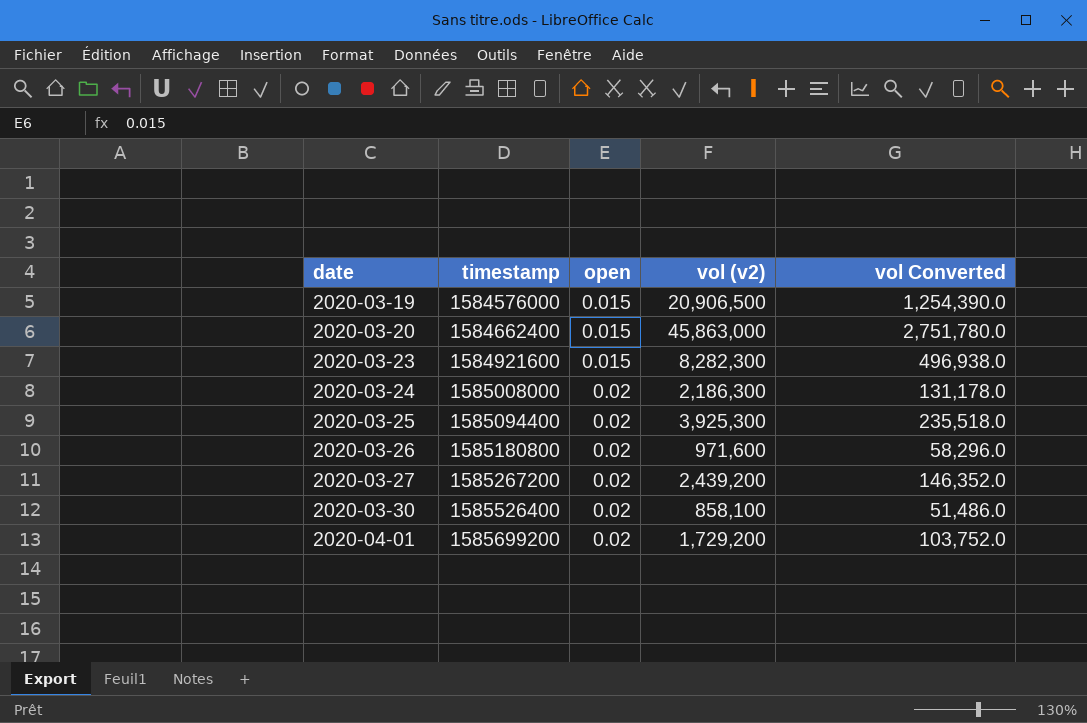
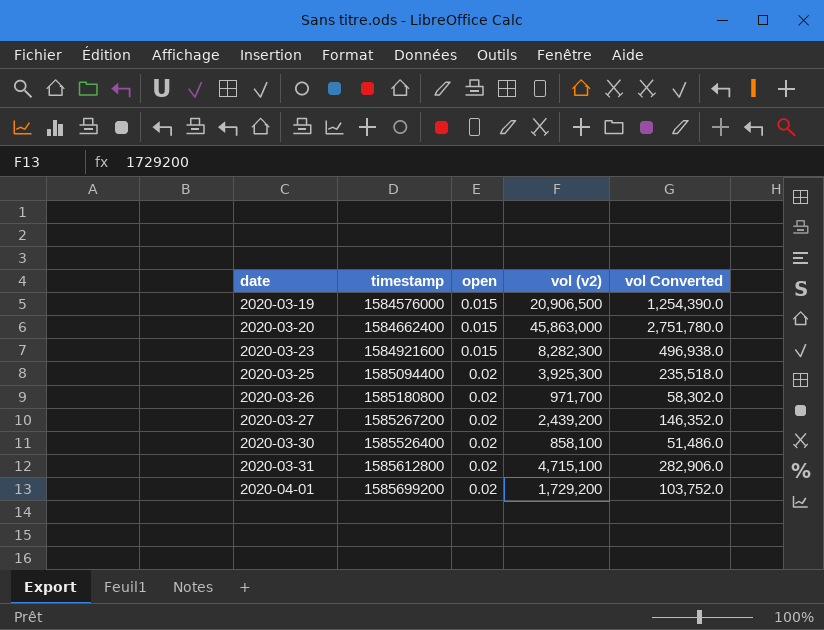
row 2020-03-24: 1585008000 | 0.02 | 2,186,300 | 131,178.0 -> none
2020-03-26 | vol (v2): 971,600 -> 971,700
2020-03-26 | vol Converted: 58,296.0 -> 58,302.0
row 2020-03-31: none -> 1585612800 | 0.02 | 4,715,100 | 282,906.0

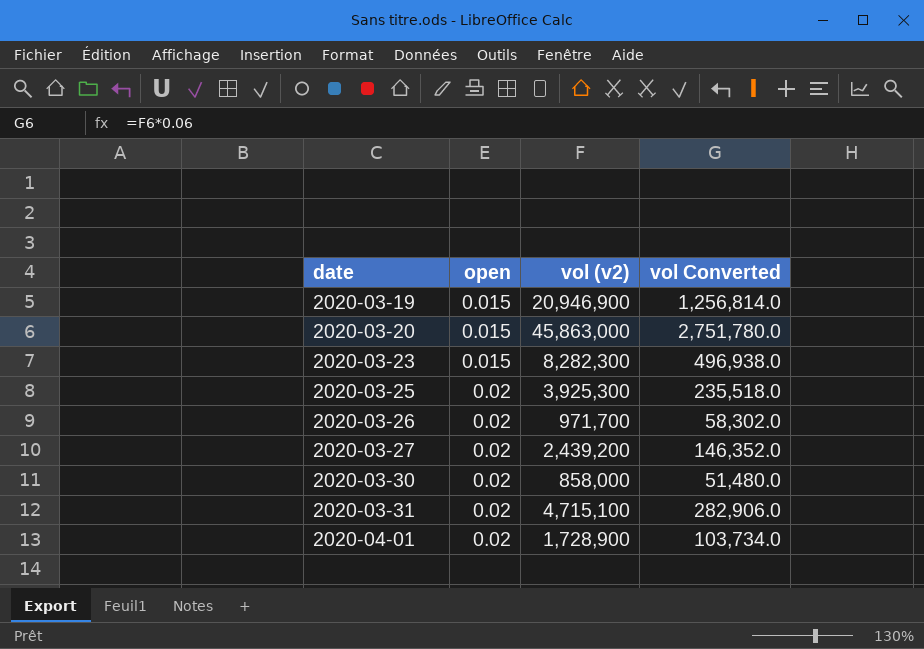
column timestamp | position: 2 -> none
2020-03-19 | vol (v2): 20,906,500 -> 20,946,900
2020-03-19 | vol Converted: 1,254,390.0 -> 1,256,814.0
2020-03-30 | vol (v2): 858,100 -> 858,000
2020-03-30 | vol Converted: 51,486.0 -> 51,480.0
2020-04-01 | vol (v2): 1,729,200 -> 1,728,900
2020-04-01 | vol Converted: 103,752.0 -> 103,734.0

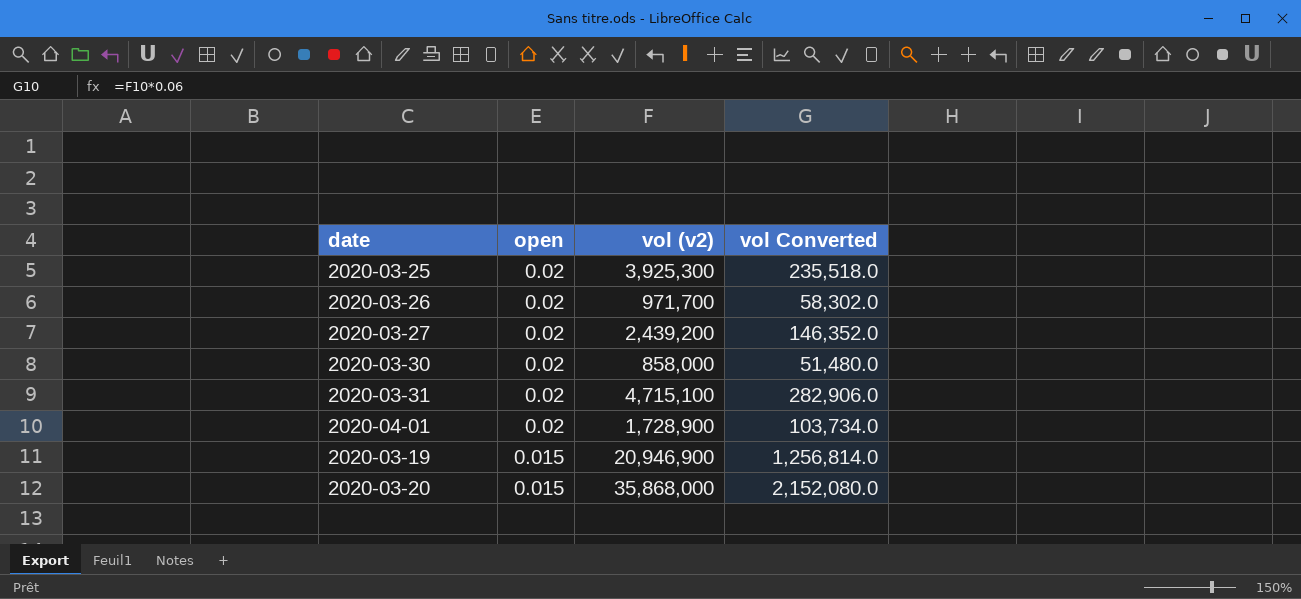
row order: date ascending -> open descending
row 2020-03-23: 0.015 | 8,282,300 | 496,938.0 -> none
2020-03-20 | vol (v2): 45,863,000 -> 35,868,000
2020-03-20 | vol Converted: 2,751,780.0 -> 2,152,080.0

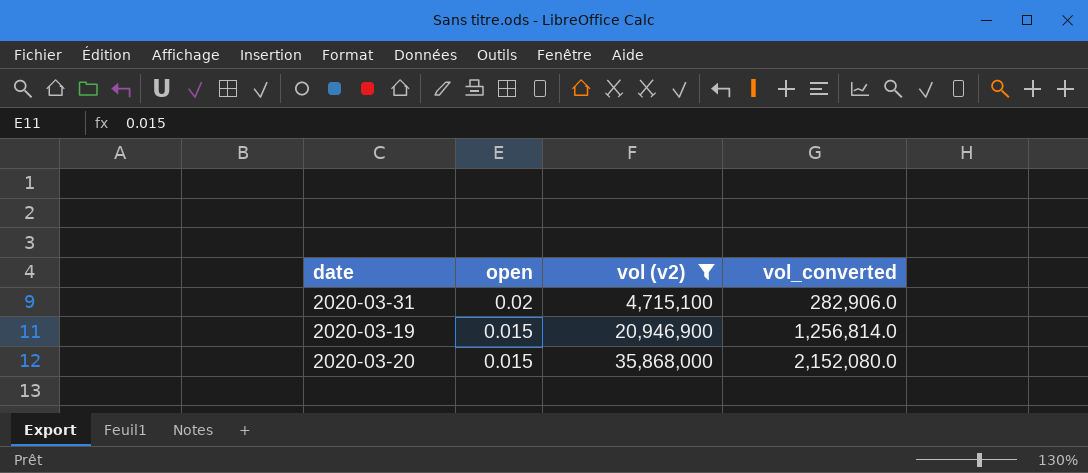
filter: none -> vol (v2) >= 4,715,100
column name: vol Converted -> vol_converted

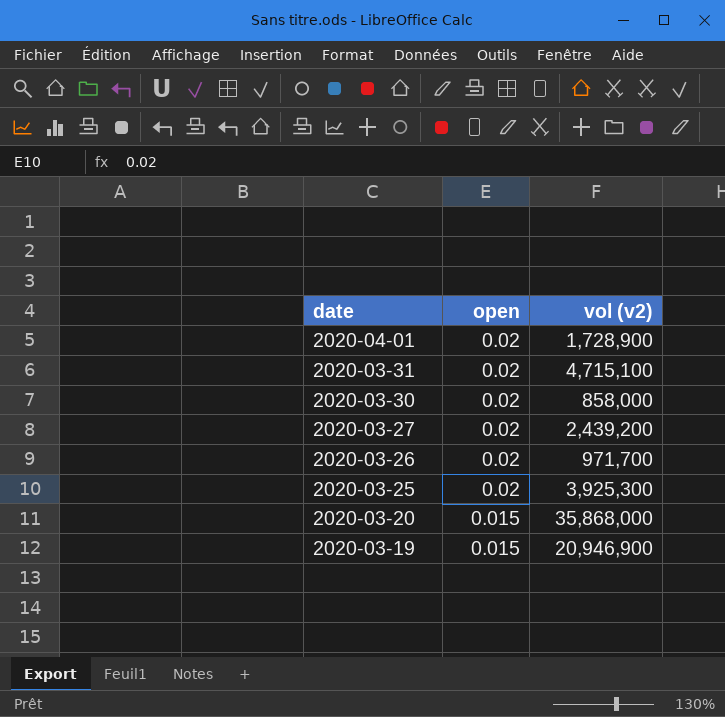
filter: vol (v2) >= 4,715,100 -> none
row order: open descending -> date descending
column vol_converted | formula: [vol (v2)] * 0.06 -> none

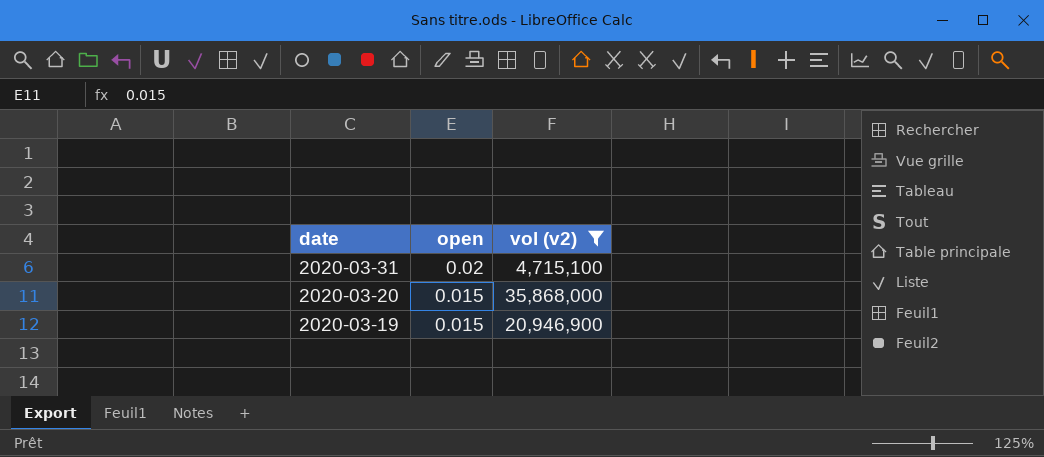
filter: none -> vol (v2) >= 4,715,100

